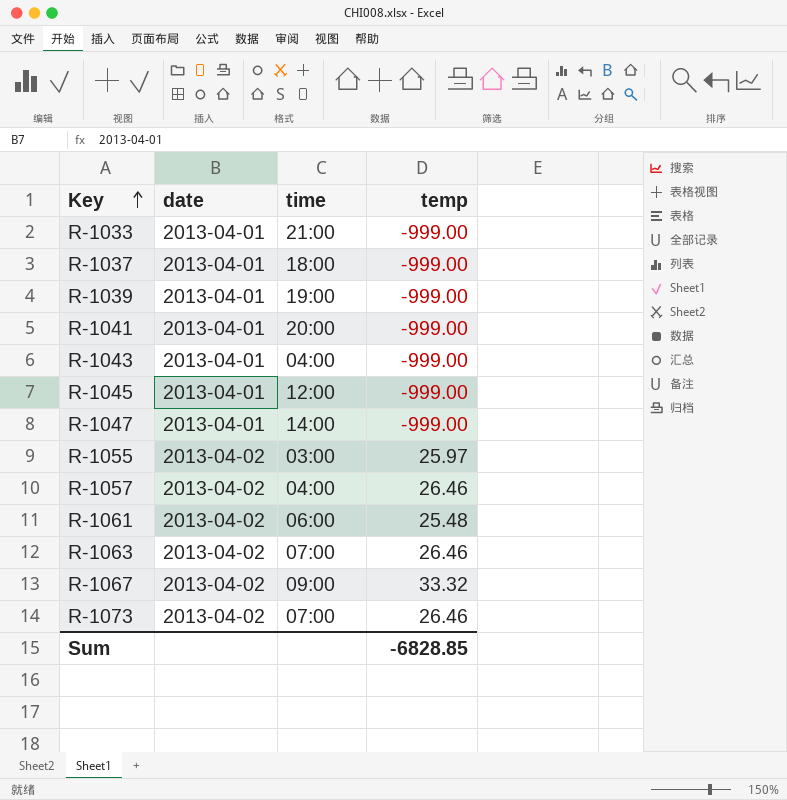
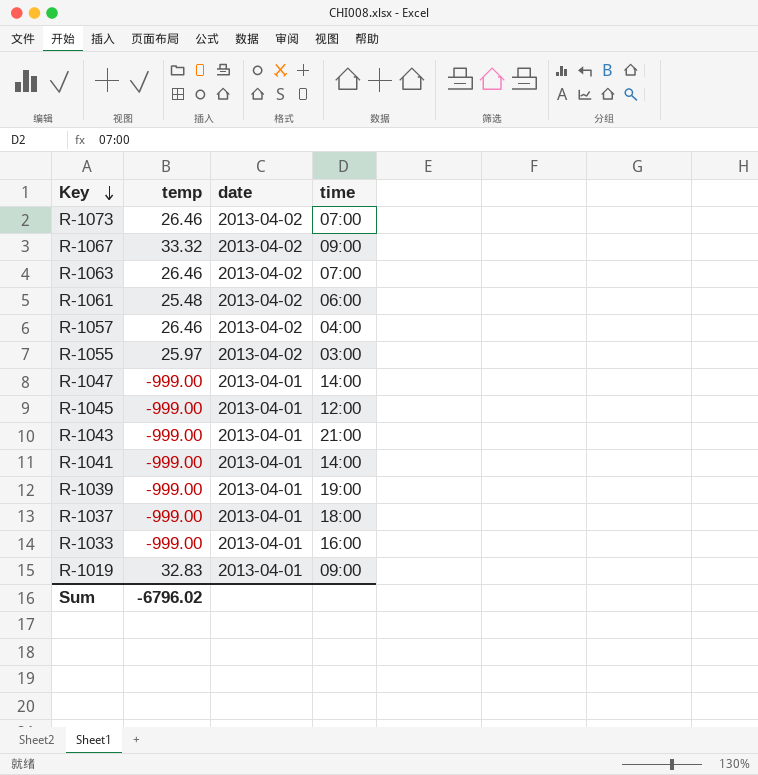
row order: Key ascending -> Key descending
column temp | position: 4 -> 2
R-1043 | time: 04:00 -> 21:00
R-1041 | time: 20:00 -> 14:00
R-1033 | time: 21:00 -> 16:00
row R-1019: none -> 32.83 | 2013-04-01 | 09:00
Sum | temp: -6828.85 -> -6796.02

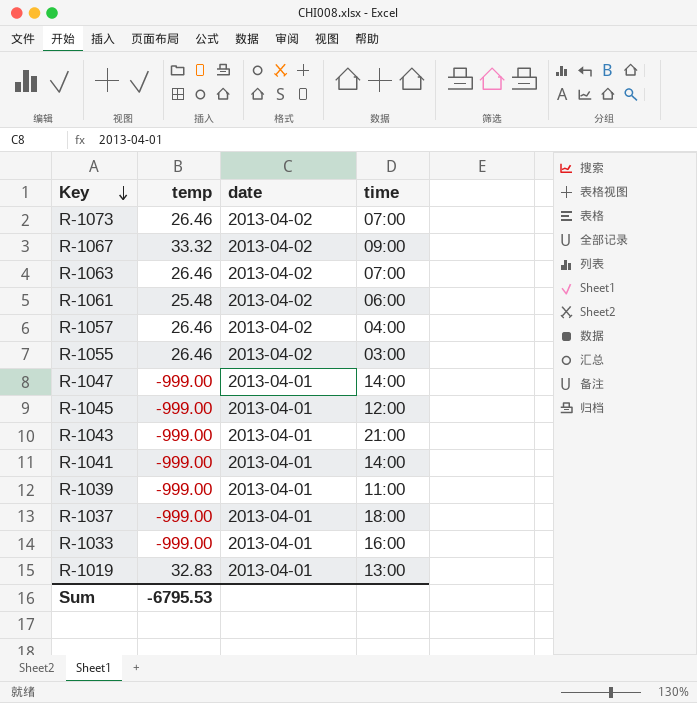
R-1055 | temp: 25.97 -> 26.46
R-1039 | time: 19:00 -> 11:00
R-1019 | time: 09:00 -> 13:00
Sum | temp: -6796.02 -> -6795.53

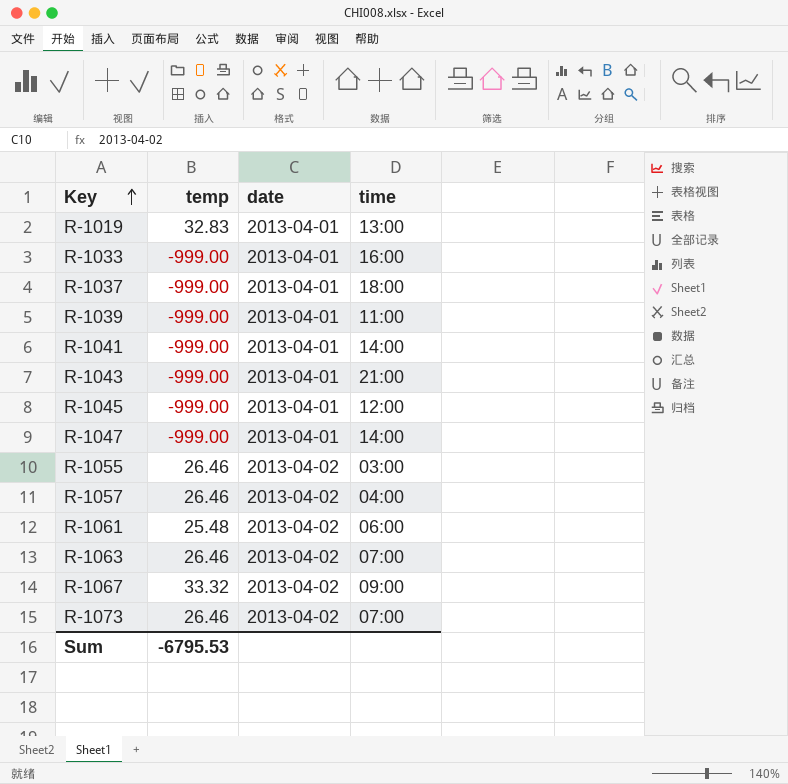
row order: Key descending -> Key ascending

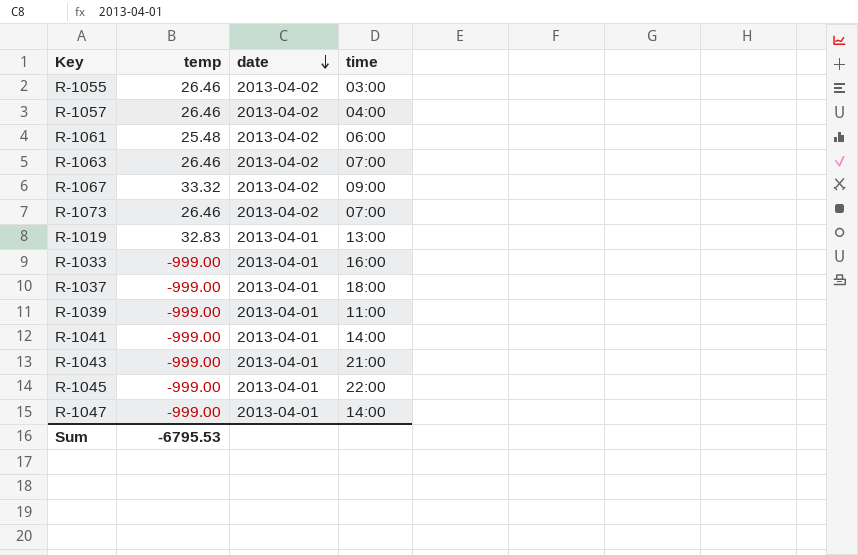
row order: Key ascending -> date descending
R-1045 | time: 12:00 -> 22:00

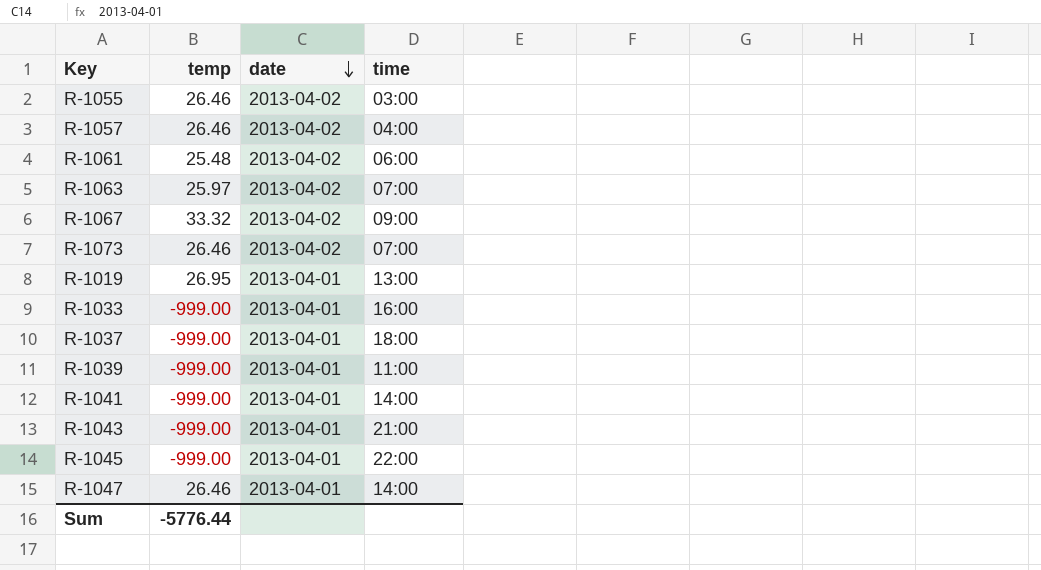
R-1063 | temp: 26.46 -> 25.97
R-1019 | temp: 32.83 -> 26.95
R-1047 | temp: -999.00 -> 26.46
Sum | temp: -6795.53 -> -5776.44

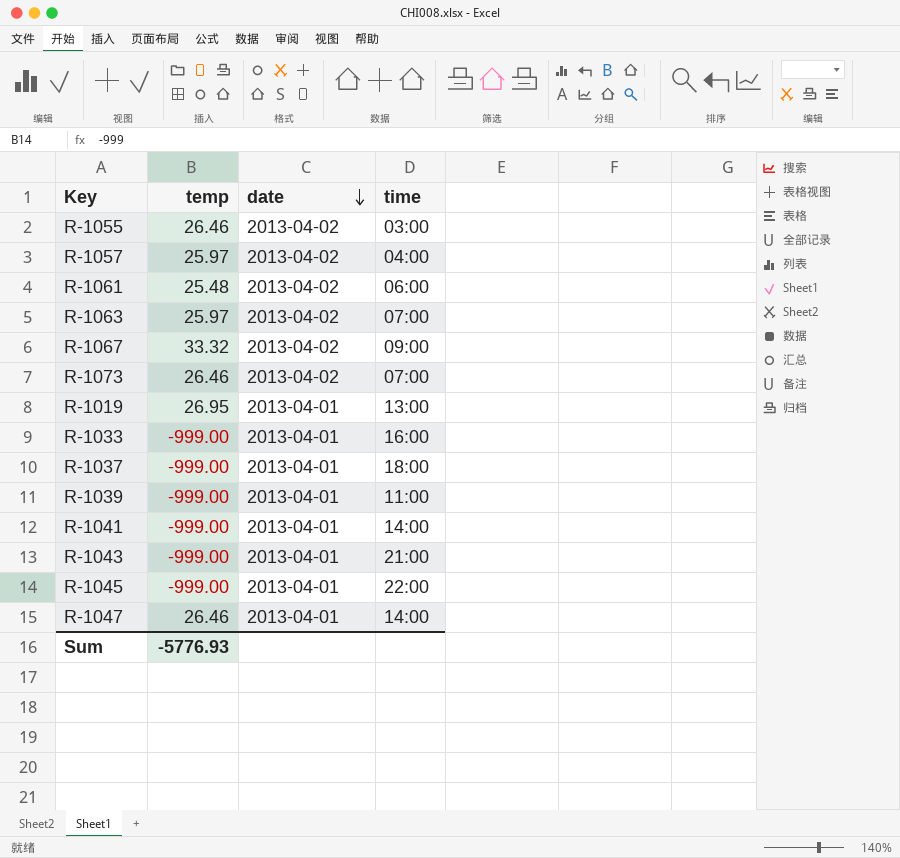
R-1057 | temp: 26.46 -> 25.97
Sum | temp: -5776.44 -> -5776.93

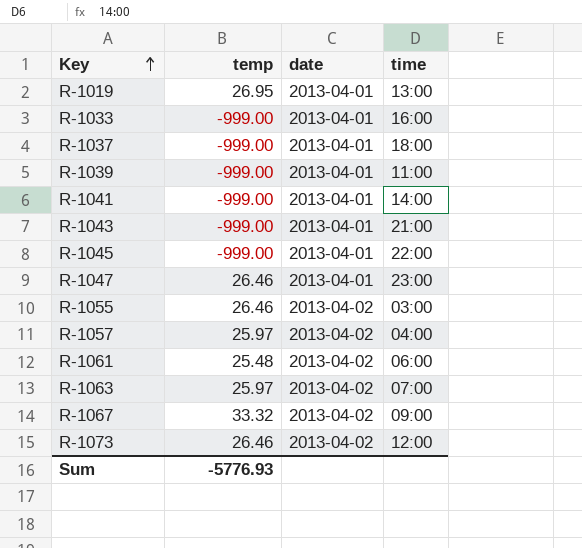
row order: date descending -> Key ascending
R-1047 | time: 14:00 -> 23:00
R-1073 | time: 07:00 -> 12:00

